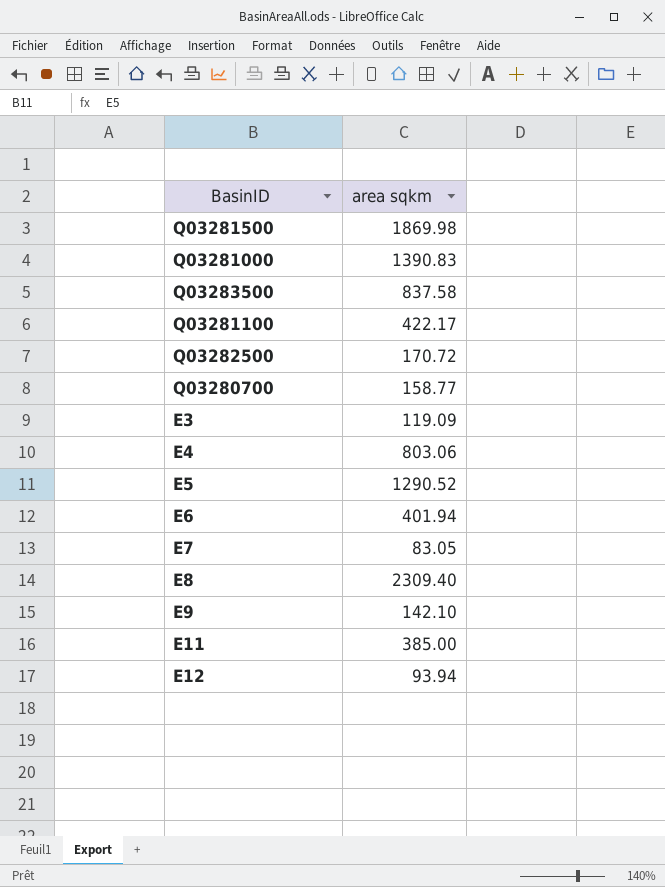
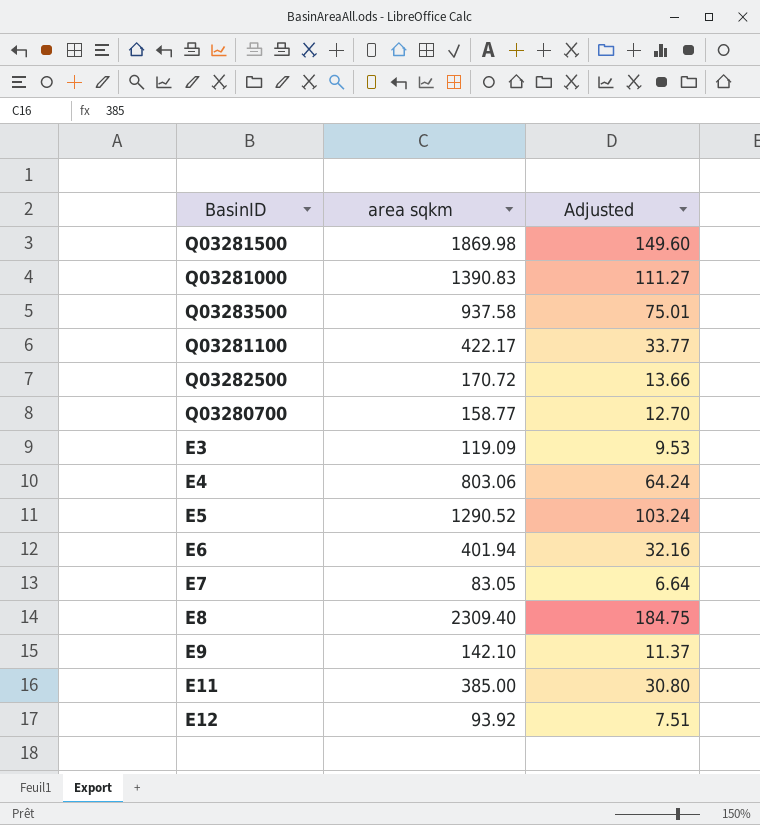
column Adjusted | formula: none -> [area sqkm] * 0.08
Q03283500 | area sqkm: 837.58 -> 937.58
E12 | area sqkm: 93.94 -> 93.92

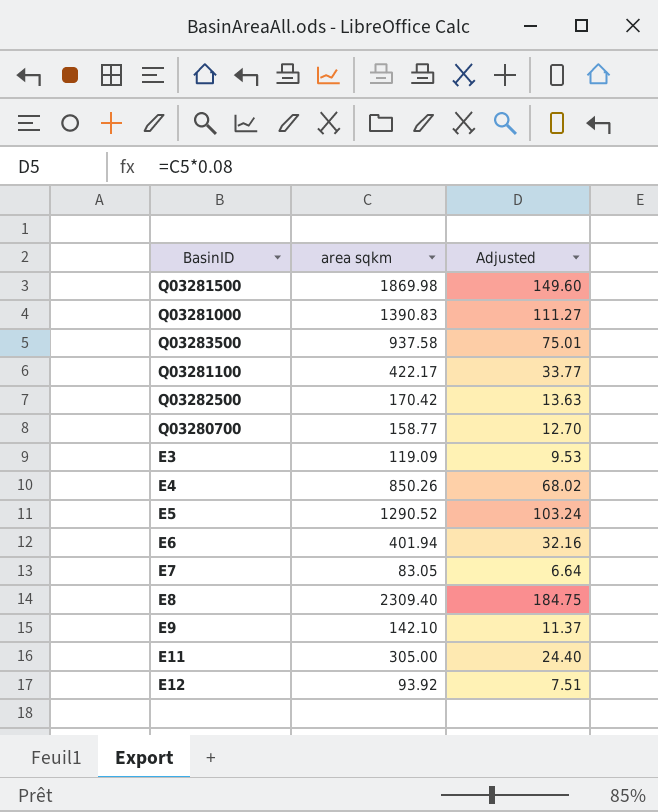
Q03282500 | area sqkm: 170.72 -> 170.42
Q03282500 | Adjusted: 13.66 -> 13.63
E4 | area sqkm: 803.06 -> 850.26
E4 | Adjusted: 64.24 -> 68.02
E11 | area sqkm: 385.00 -> 305.00
E11 | Adjusted: 30.80 -> 24.40

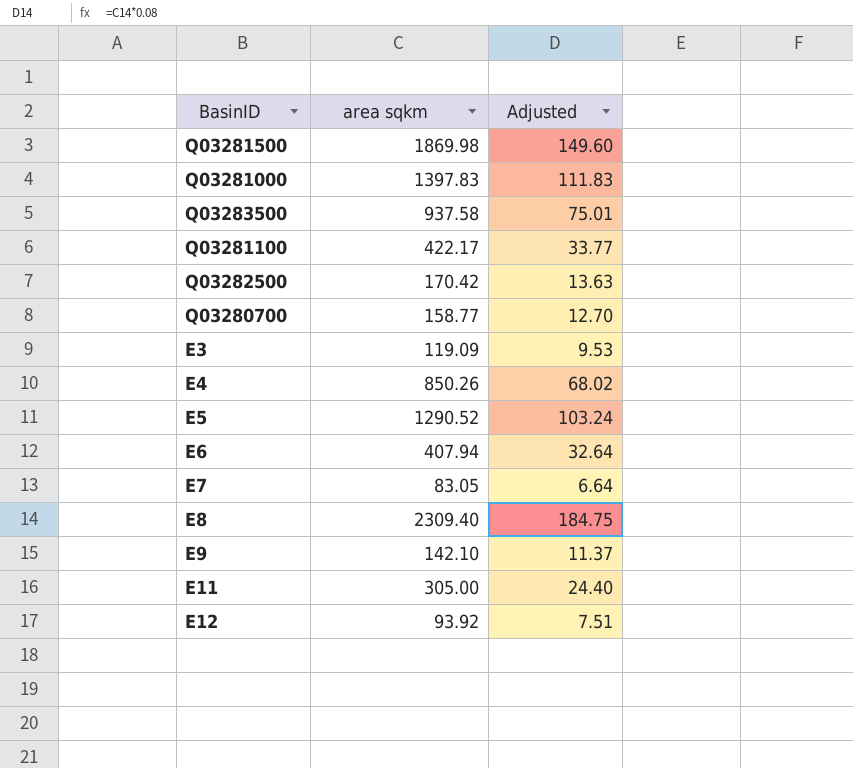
Q03281000 | area sqkm: 1390.83 -> 1397.83
Q03281000 | Adjusted: 111.27 -> 111.83
E6 | area sqkm: 401.94 -> 407.94
E6 | Adjusted: 32.16 -> 32.64

